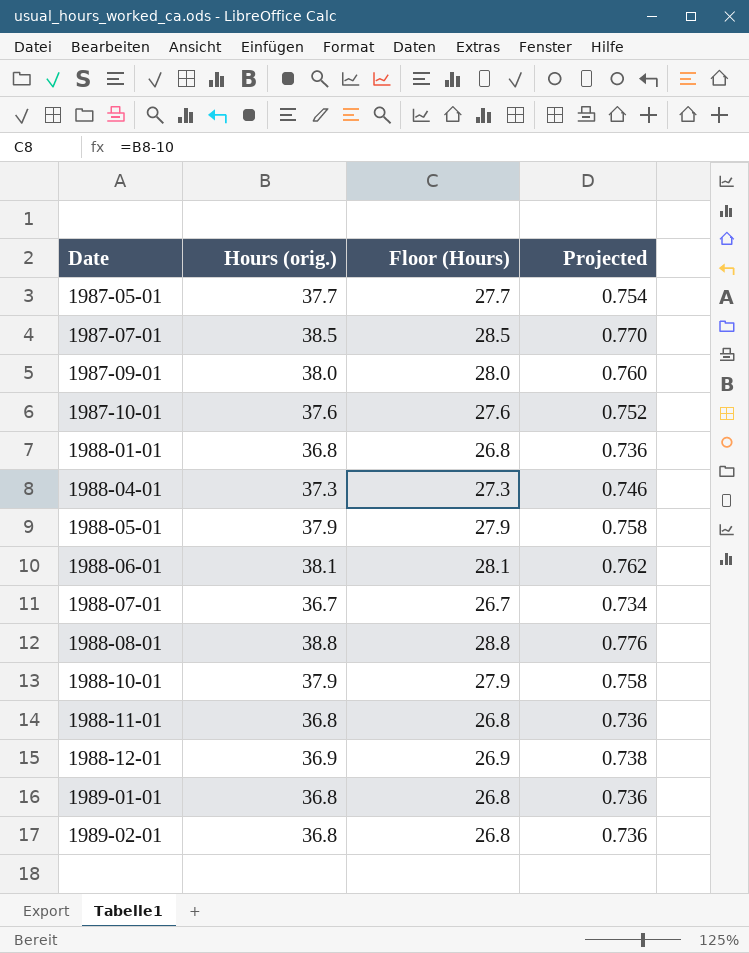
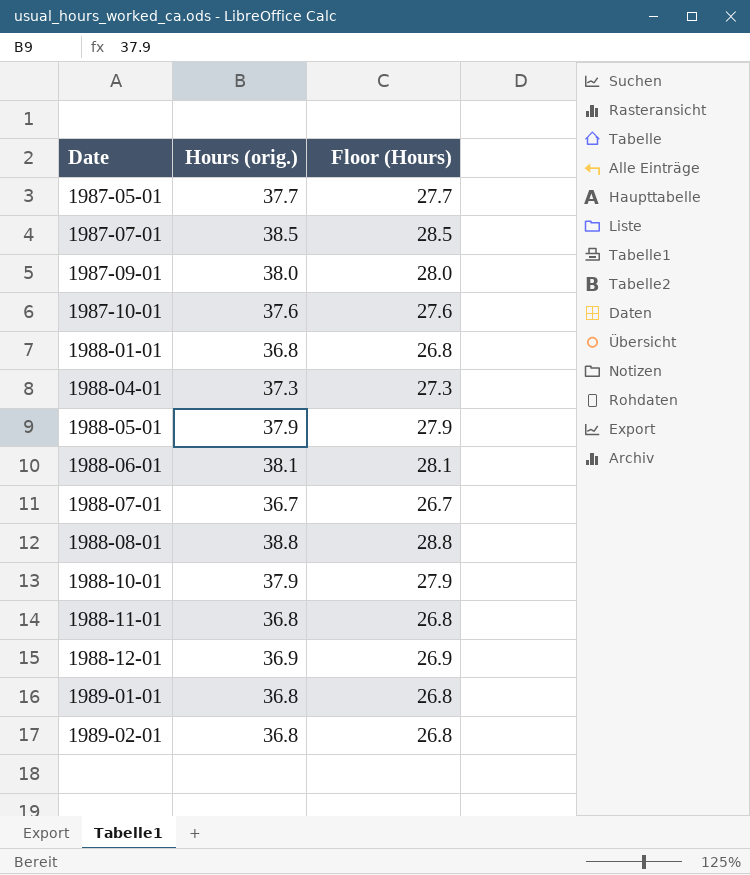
column Projected | formula: [Hours (orig.)] * 0.02 -> none

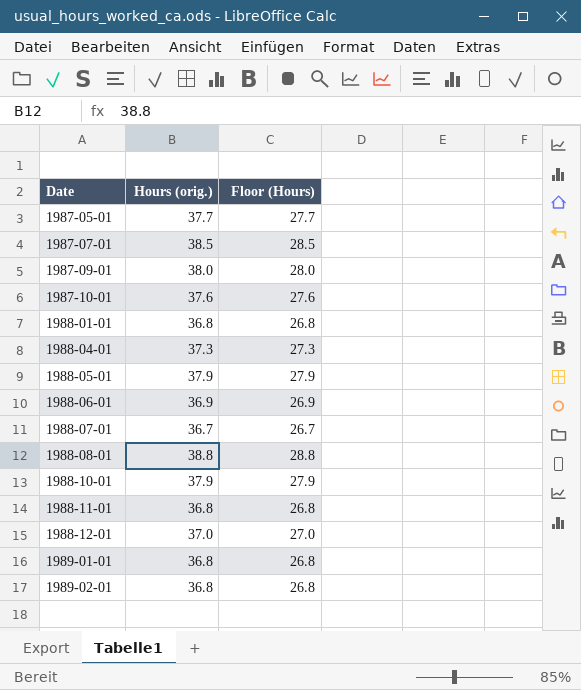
1988-06-01 | Hours (orig.): 38.1 -> 36.9
1988-06-01 | Floor (Hours): 28.1 -> 26.9
1988-12-01 | Hours (orig.): 36.9 -> 37.0
1988-12-01 | Floor (Hours): 26.9 -> 27.0

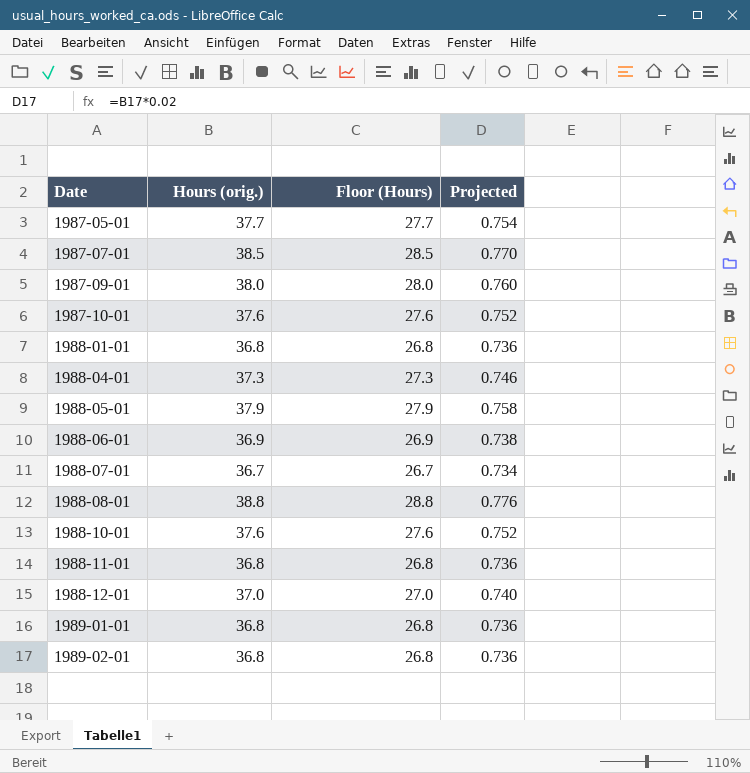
column Projected | formula: none -> [Hours (orig.)] * 0.02
1988-10-01 | Hours (orig.): 37.9 -> 37.6
1988-10-01 | Floor (Hours): 27.9 -> 27.6

